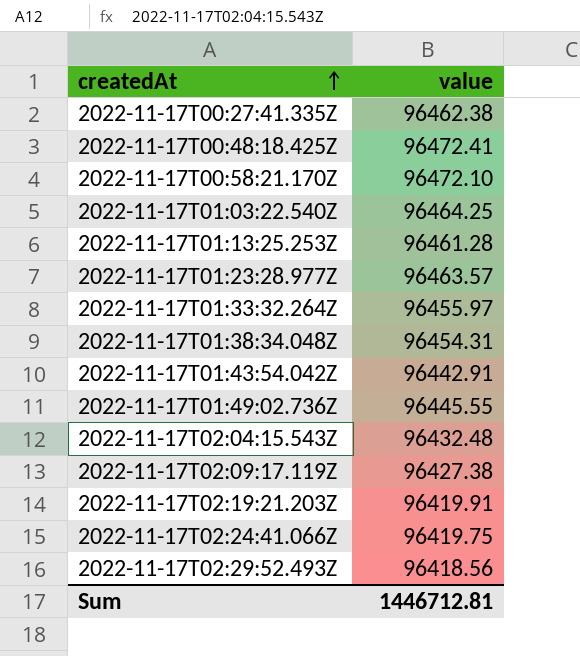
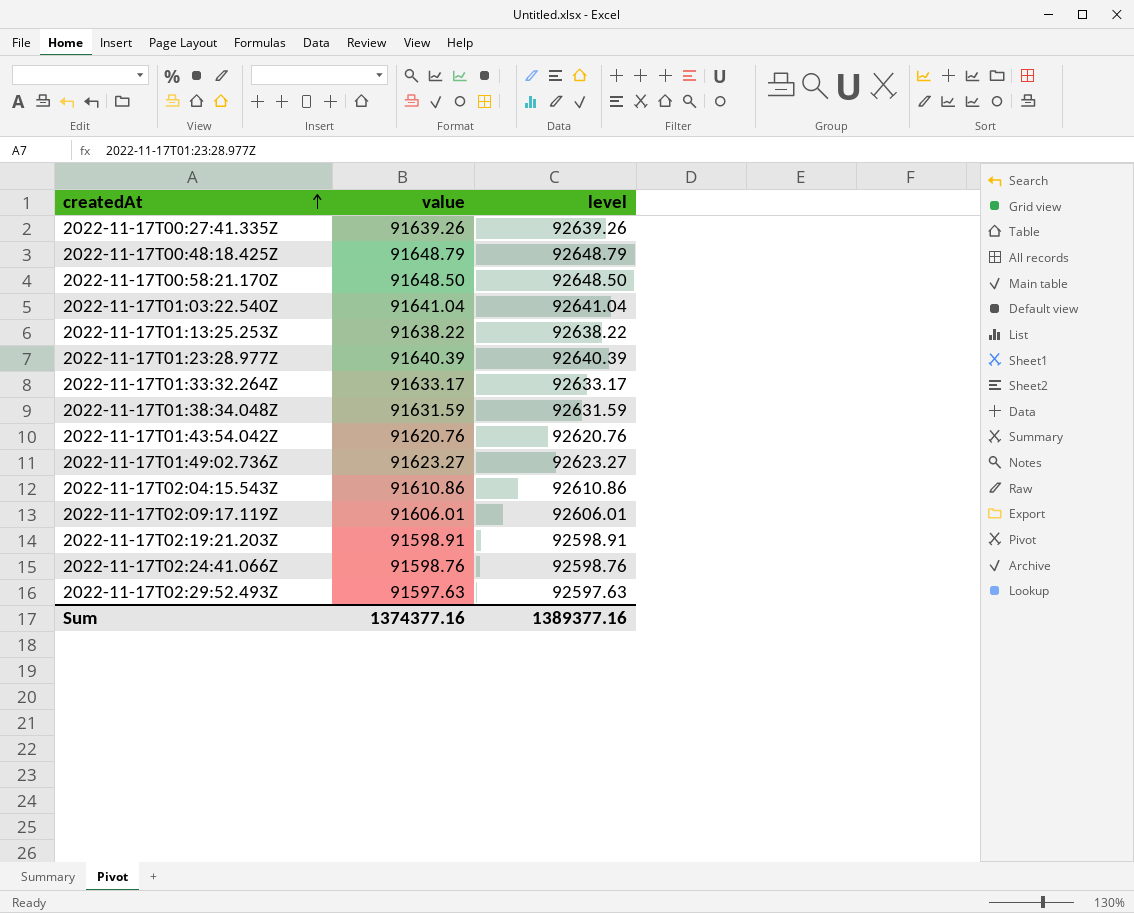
column level | formula: none -> [value] + 1000
2022-11-17T00:27:41.335Z | value: 96462.38 -> 91639.26
2022-11-17T00:48:18.425Z | value: 96472.41 -> 91648.79
2022-11-17T00:58:21.170Z | value: 96472.10 -> 91648.50
2022-11-17T01:03:22.540Z | value: 96464.25 -> 91641.04
2022-11-17T01:13:25.253Z | value: 96461.28 -> 91638.22
2022-11-17T01:23:28.977Z | value: 96463.57 -> 91640.39
2022-11-17T01:33:32.264Z | value: 96455.97 -> 91633.17
2022-11-17T01:38:34.048Z | value: 96454.31 -> 91631.59
2022-11-17T01:43:54.042Z | value: 96442.91 -> 91620.76
2022-11-17T01:49:02.736Z | value: 96445.55 -> 91623.27
2022-11-17T02:04:15.543Z | value: 96432.48 -> 91610.86
2022-11-17T02:09:17.119Z | value: 96427.38 -> 91606.01
2022-11-17T02:19:21.203Z | value: 96419.91 -> 91598.91
2022-11-17T02:24:41.066Z | value: 96419.75 -> 91598.76
2022-11-17T02:29:52.493Z | value: 96418.56 -> 91597.63
Sum | value: 1446712.81 -> 1374377.16

